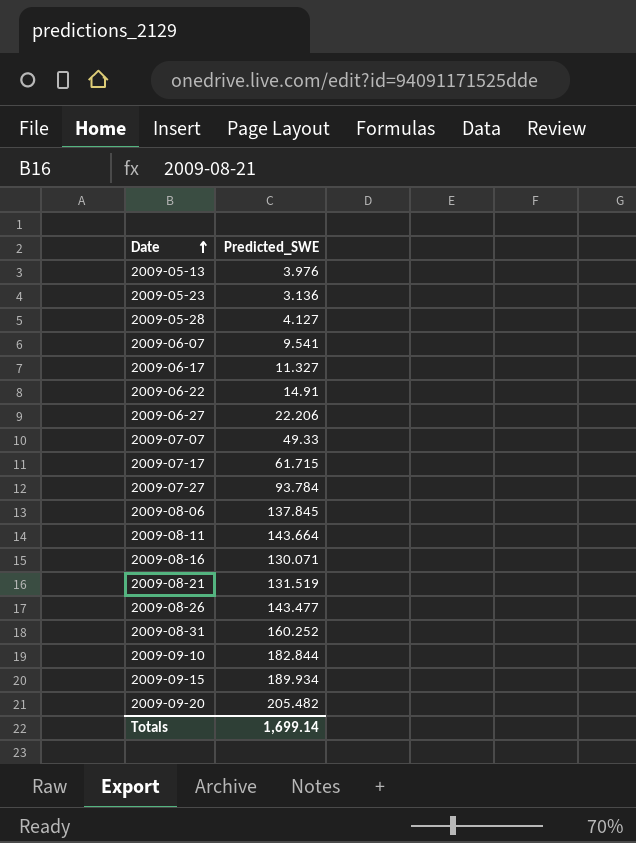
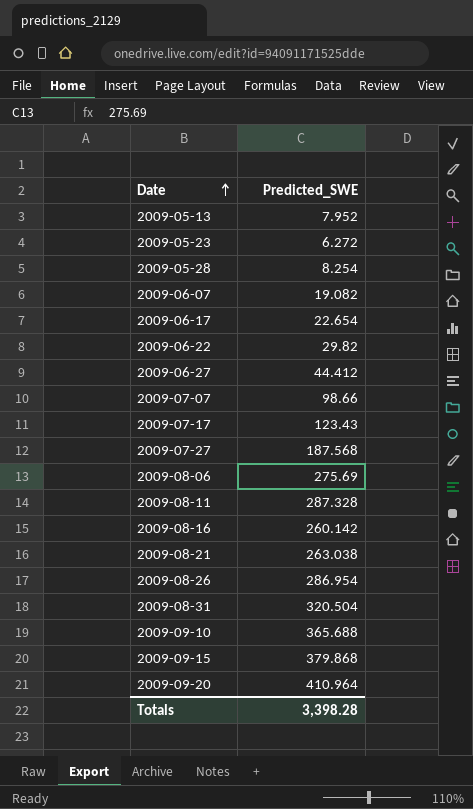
2009-05-13 | Predicted_SWE: 3.976 -> 7.952
2009-05-23 | Predicted_SWE: 3.136 -> 6.272
2009-05-28 | Predicted_SWE: 4.127 -> 8.254
2009-06-07 | Predicted_SWE: 9.541 -> 19.082
2009-06-17 | Predicted_SWE: 11.327 -> 22.654
2009-06-22 | Predicted_SWE: 14.91 -> 29.82
2009-06-27 | Predicted_SWE: 22.206 -> 44.412
2009-07-07 | Predicted_SWE: 49.33 -> 98.66
2009-07-17 | Predicted_SWE: 61.715 -> 123.43
2009-07-27 | Predicted_SWE: 93.784 -> 187.568
2009-08-06 | Predicted_SWE: 137.845 -> 275.69
2009-08-11 | Predicted_SWE: 143.664 -> 287.328
2009-08-16 | Predicted_SWE: 130.071 -> 260.142
2009-08-21 | Predicted_SWE: 131.519 -> 263.038
2009-08-26 | Predicted_SWE: 143.477 -> 286.954
2009-08-31 | Predicted_SWE: 160.252 -> 320.504
2009-09-10 | Predicted_SWE: 182.844 -> 365.688
2009-09-15 | Predicted_SWE: 189.934 -> 379.868
2009-09-20 | Predicted_SWE: 205.482 -> 410.964
Totals | Predicted_SWE: 1,699.14 -> 3,398.28

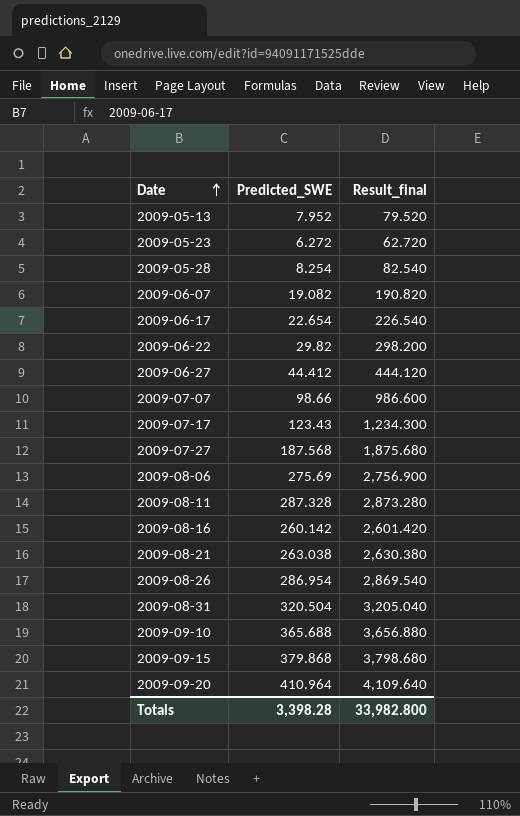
column Result_final | formula: none -> [Predicted_SWE] * 10

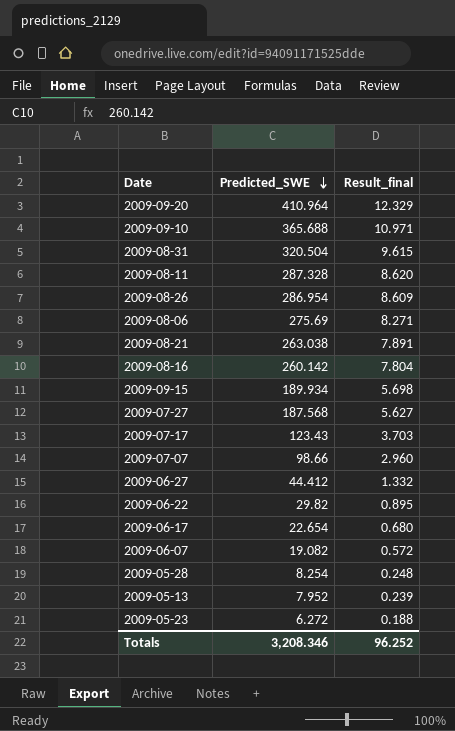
row order: Date ascending -> Predicted_SWE descending
column Result_final | formula: [Predicted_SWE] * 10 -> [Predicted_SWE] * 0.03
2009-09-15 | Predicted_SWE: 379.868 -> 189.934
Totals | Predicted_SWE: 3,398.28 -> 3,208.346
Totals | Result_final: 33,982.800 -> 96.252

